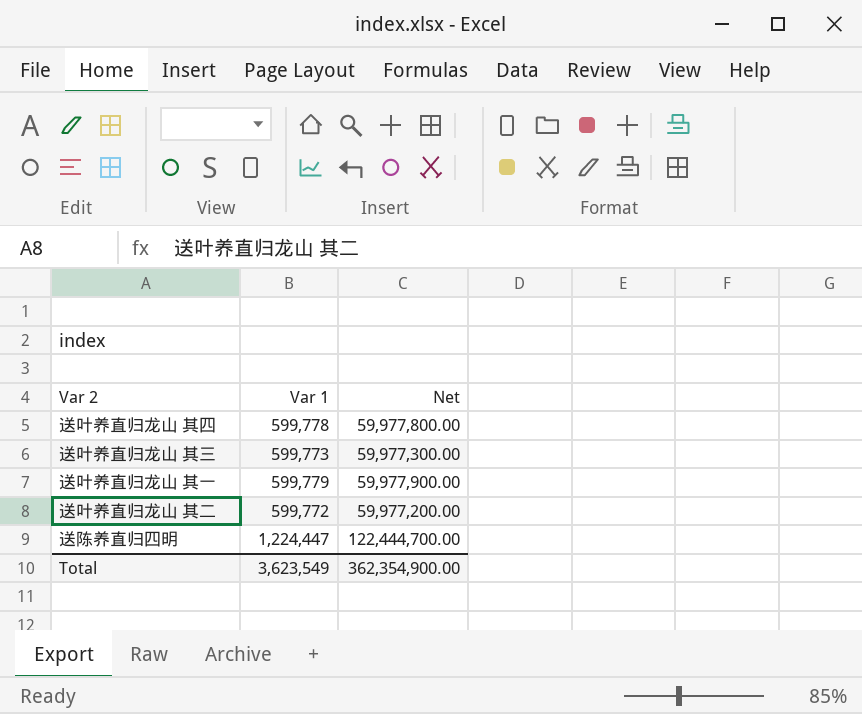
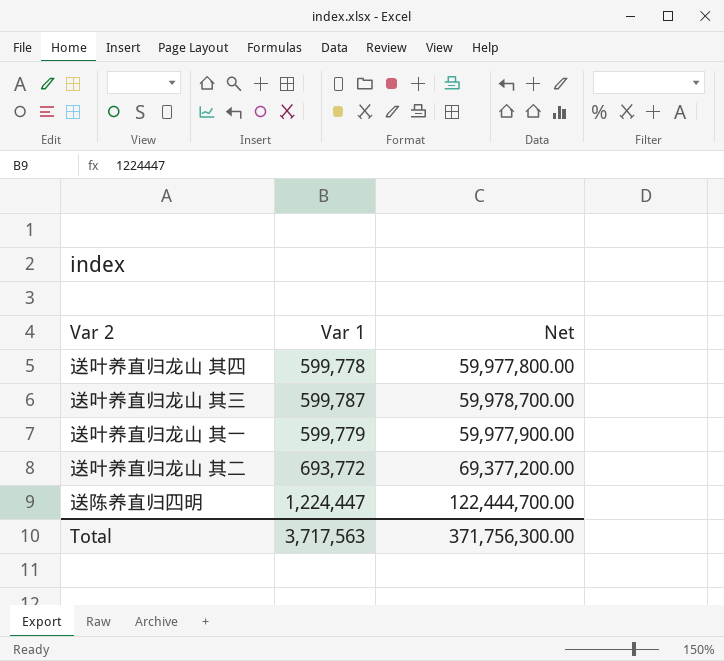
送叶养直归龙山 其三 | Var 1: 599,773 -> 599,787
送叶养直归龙山 其三 | Net: 59,977,300.00 -> 59,978,700.00
送叶养直归龙山 其二 | Var 1: 599,772 -> 693,772
送叶养直归龙山 其二 | Net: 59,977,200.00 -> 69,377,200.00
Total | Var 1: 3,623,549 -> 3,717,563
Total | Net: 362,354,900.00 -> 371,756,300.00

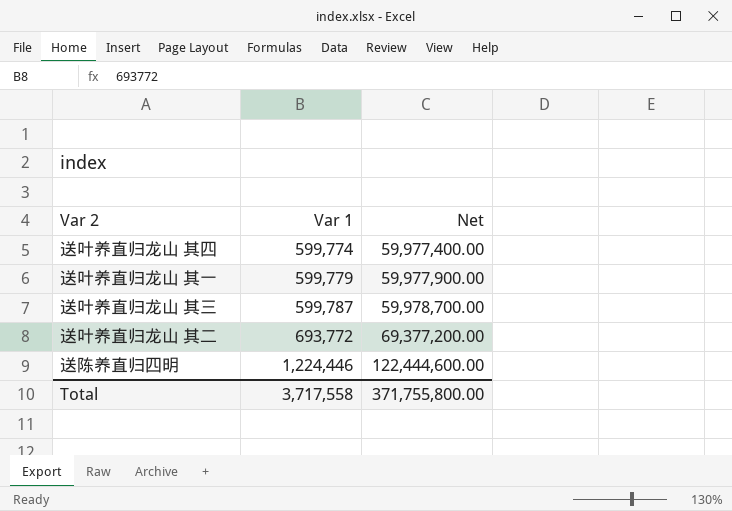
row order: none -> Var 1 ascending
送叶养直归龙山 其四 | Var 1: 599,778 -> 599,774
送叶养直归龙山 其四 | Net: 59,977,800.00 -> 59,977,400.00
送陈养直归四明 | Var 1: 1,224,447 -> 1,224,446
送陈养直归四明 | Net: 122,444,700.00 -> 122,444,600.00
Total | Var 1: 3,717,563 -> 3,717,558
Total | Net: 371,756,300.00 -> 371,755,800.00

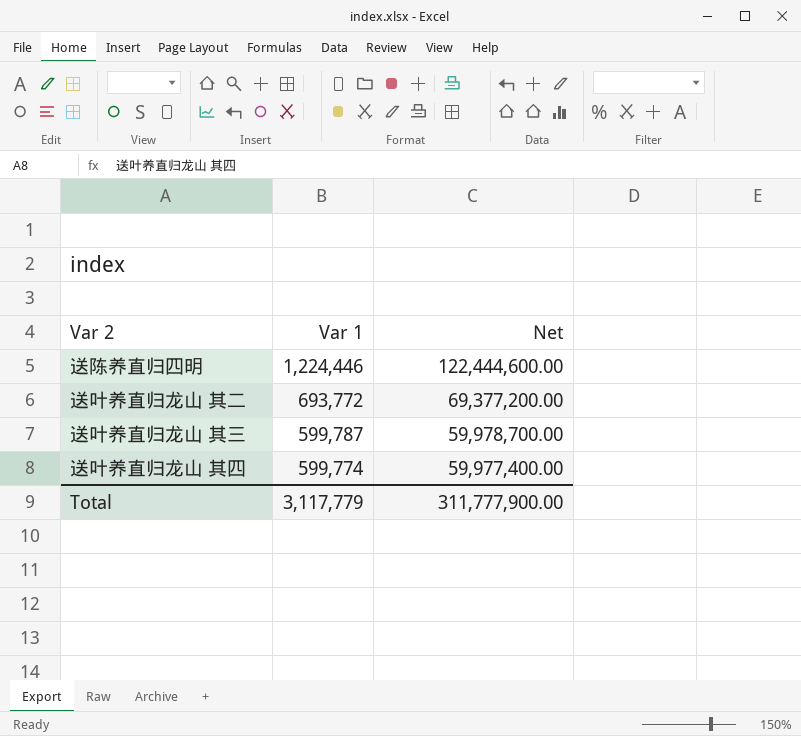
row order: Var 1 ascending -> Var 1 descending
row 送叶养直归龙山 其一: 599,779 | 59,977,900.00 -> none
Total | Var 1: 3,717,558 -> 3,117,779
Total | Net: 371,755,800.00 -> 311,777,900.00

